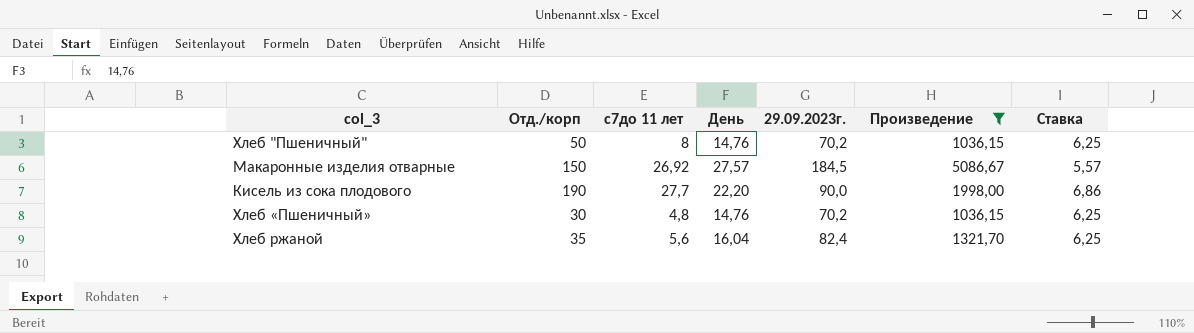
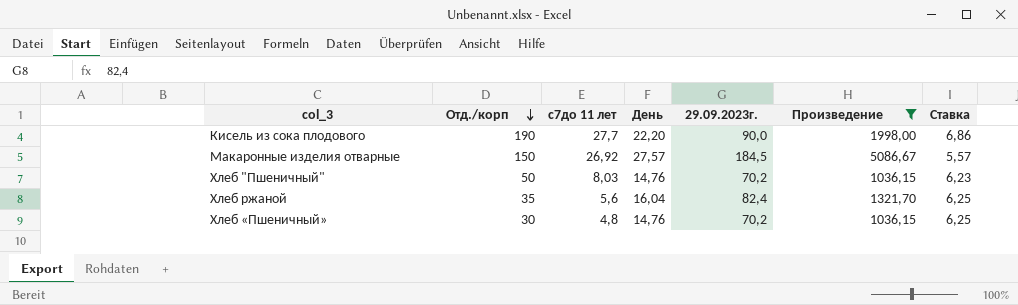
row order: none -> Отд./корп descending
Хлеб "Пшеничный" | с7до 11 лет: 8 -> 8,03
Хлеб "Пшеничный" | Ставка: 6,25 -> 6,23

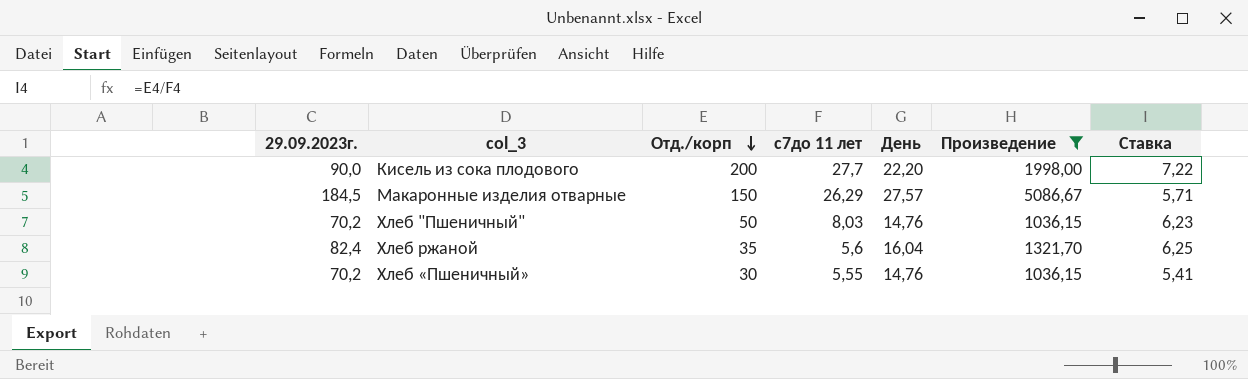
column 29.09.2023г. | position: 5 -> 1
Кисель из сока плодового | Отд./корп: 190 -> 200
Кисель из сока плодового | Ставка: 6,86 -> 7,22
Макаронные изделия отварные | с7до 11 лет: 26,92 -> 26,29
Макаронные изделия отварные | Ставка: 5,57 -> 5,71
Хлеб «Пшеничный» | с7до 11 лет: 4,8 -> 5,55
Хлеб «Пшеничный» | Ставка: 6,25 -> 5,41

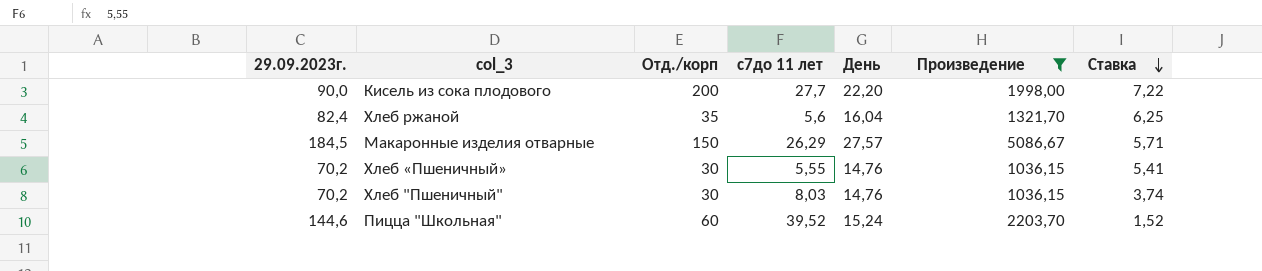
row order: Отд./корп descending -> Ставка descending
Хлеб "Пшеничный" | Отд./корп: 50 -> 30
Хлеб "Пшеничный" | Ставка: 6,23 -> 3,74
row Пицца "Школьная": none -> 144,6 | 60 | 39,52 | 15,24 | 2203,70 | 1,52

